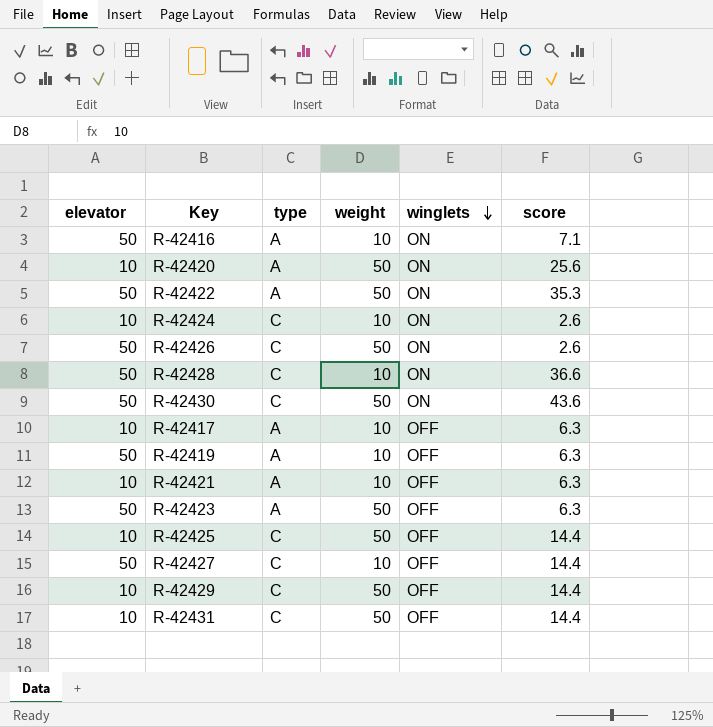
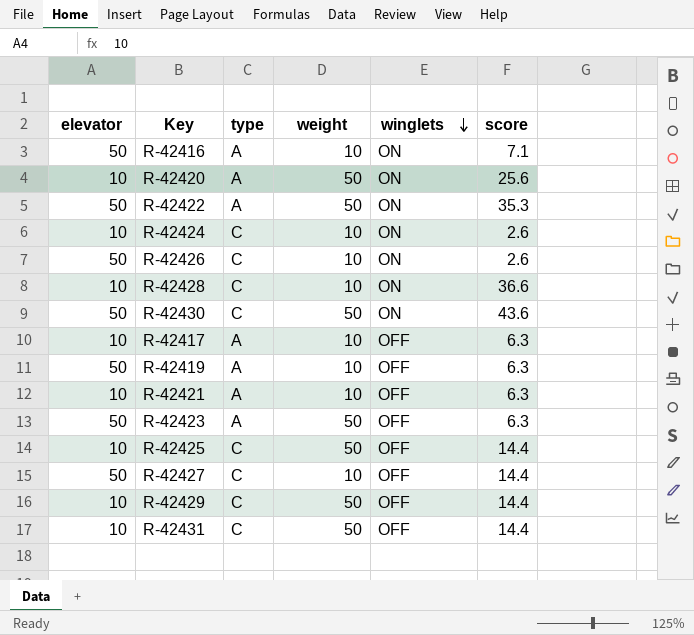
R-42426 | weight: 50 -> 10
R-42428 | elevator: 50 -> 10

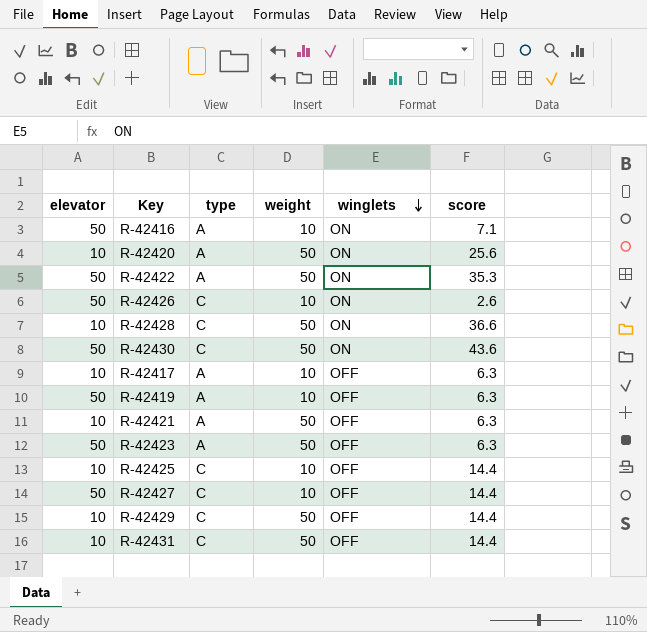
row R-42424: 10 | C | 10 | ON | 2.6 -> none
R-42428 | weight: 10 -> 50
R-42421 | weight: 10 -> 50
R-42425 | weight: 50 -> 10

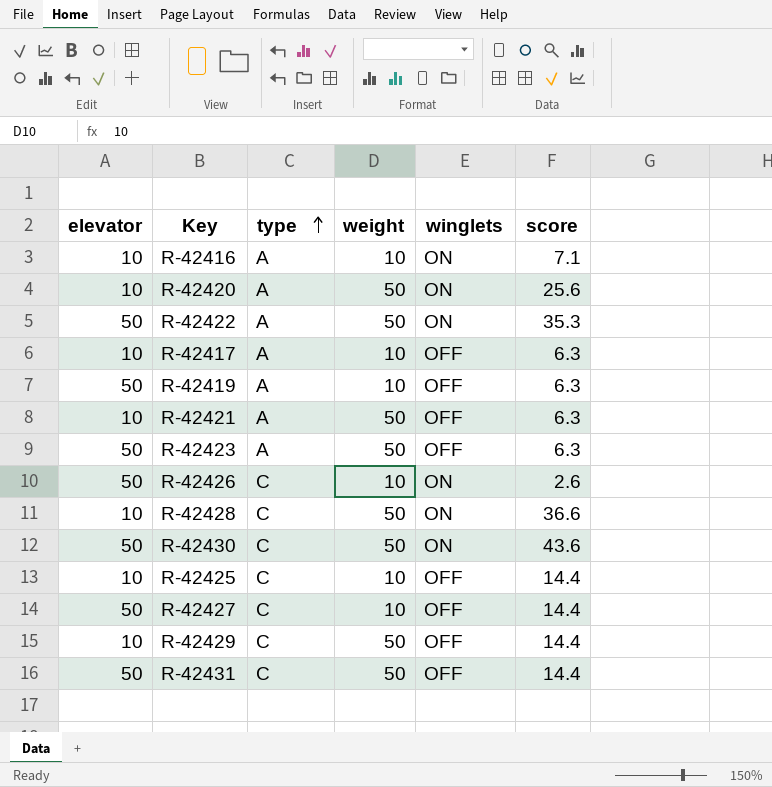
row order: winglets descending -> type ascending
R-42416 | elevator: 50 -> 10
R-42431 | elevator: 10 -> 50

